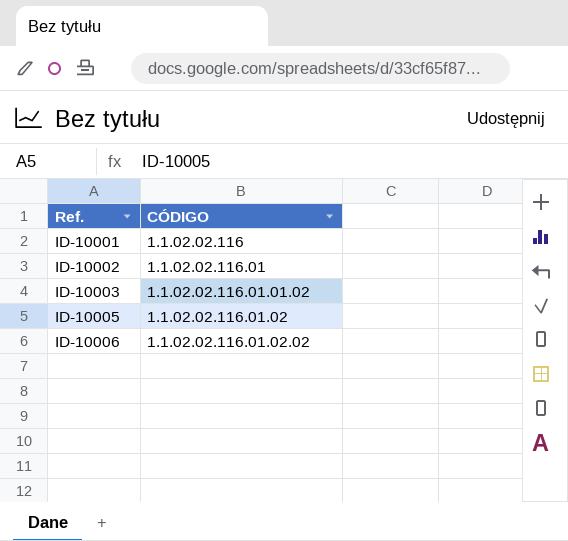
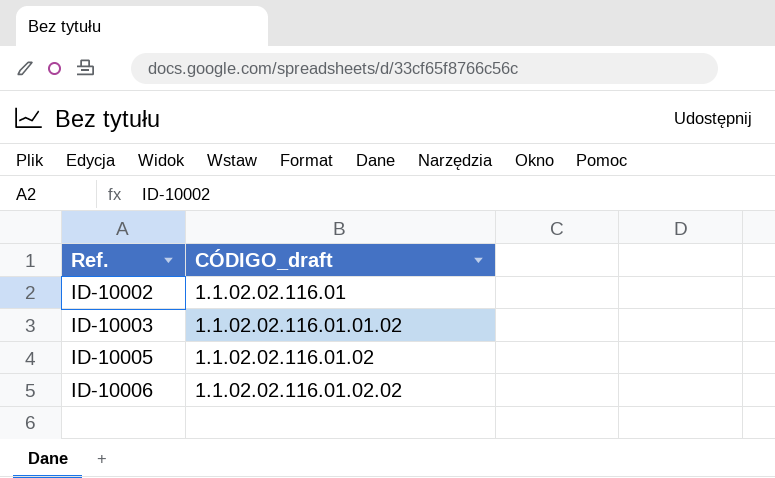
column name: CÓDIGO -> CÓDIGO_draft
row ID-10001: 1.1.02.02.116 -> none

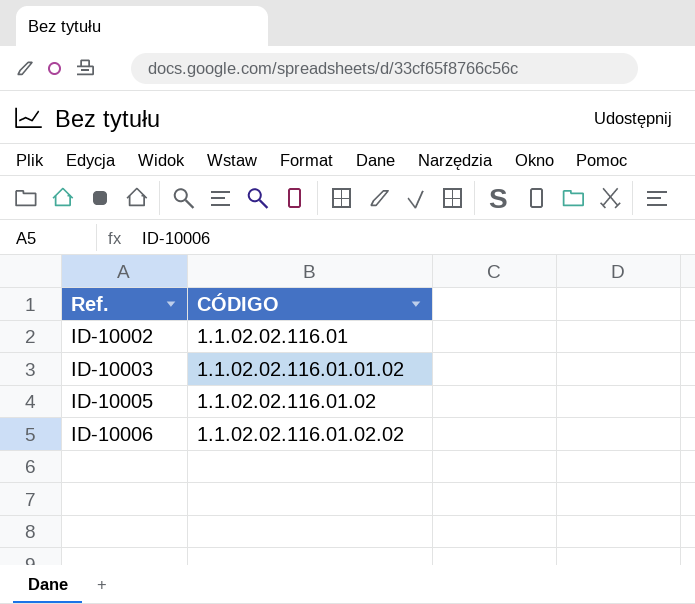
column name: CÓDIGO_draft -> CÓDIGO

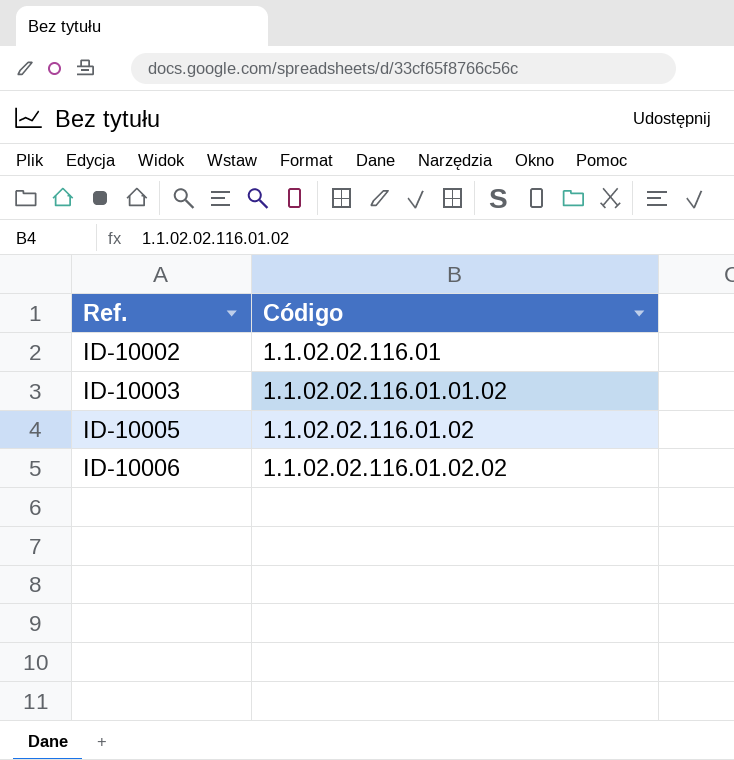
column name: CÓDIGO -> Código

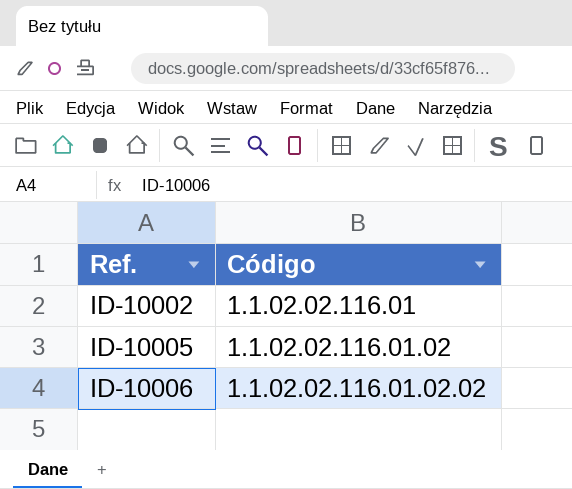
row ID-10003: 1.1.02.02.116.01.01.02 -> none

